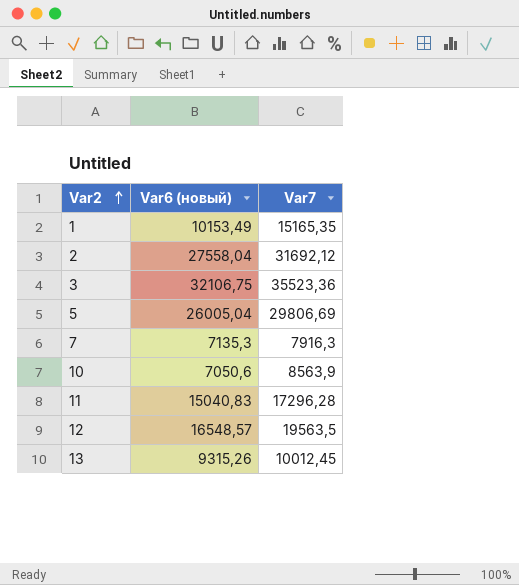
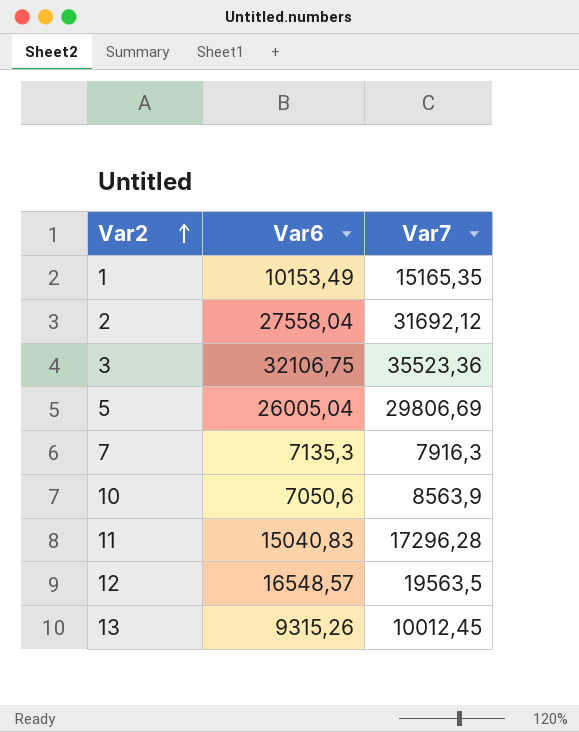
column name: Var6 (новый) -> Var6

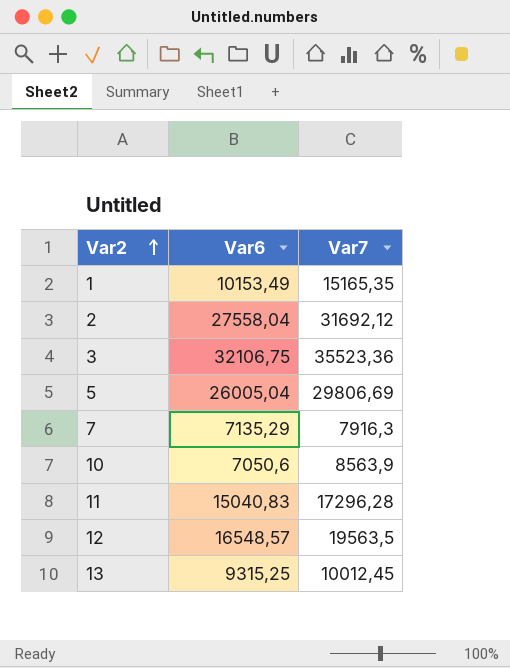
7 | Var6: 7135,3 -> 7135,29
13 | Var6: 9315,26 -> 9315,25

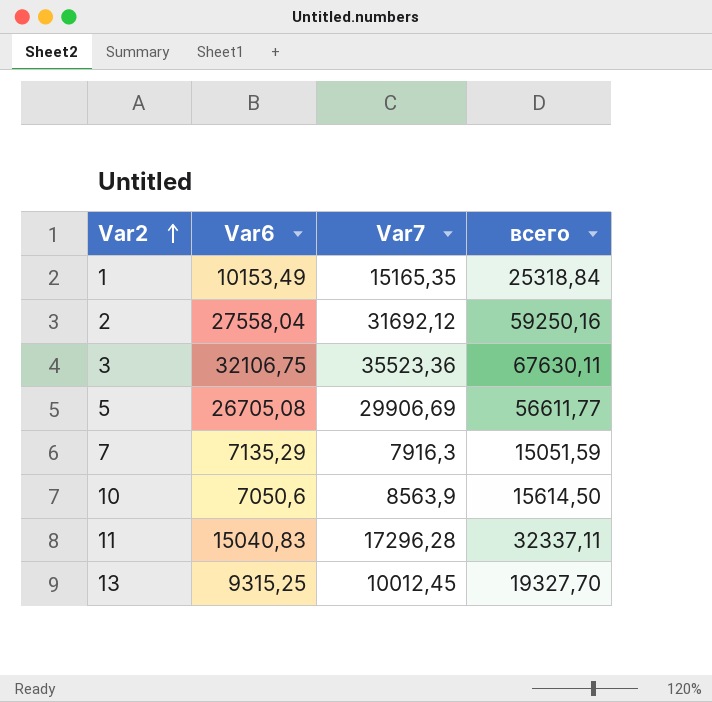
column всего | formula: none -> [Var6] + [Var7]
row 12: 16548,57 | 19563,5 -> none
5 | Var6: 26005,04 -> 26705,08
5 | Var7: 29806,69 -> 29906,69

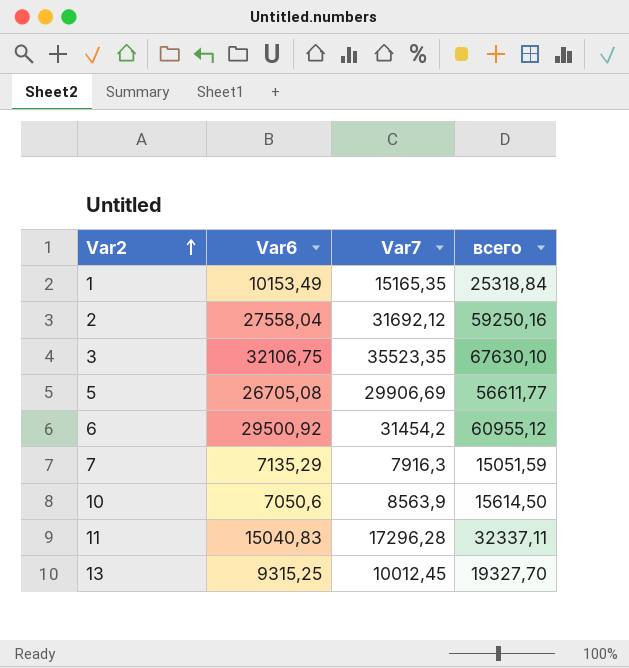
3 | Var7: 35523,36 -> 35523,35
3 | всего: 67630,11 -> 67630,10
row 6: none -> 29500,92 | 31454,2 | 60955,12

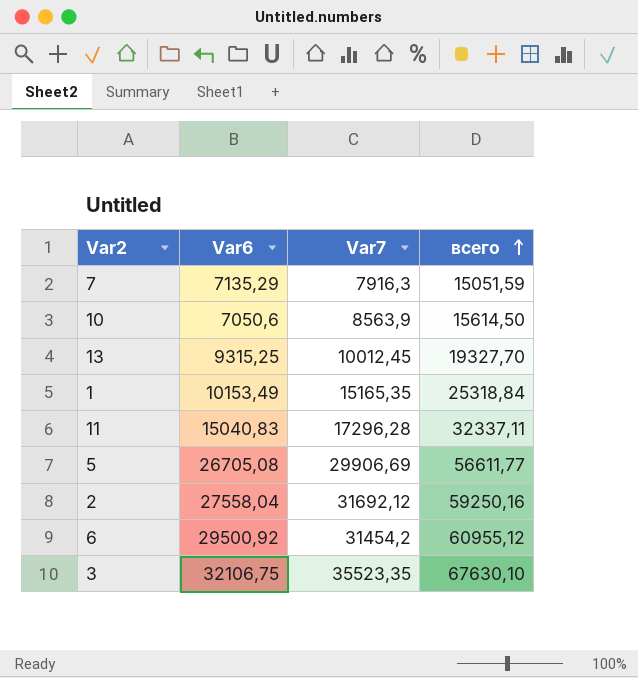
row order: Var2 ascending -> всего ascending

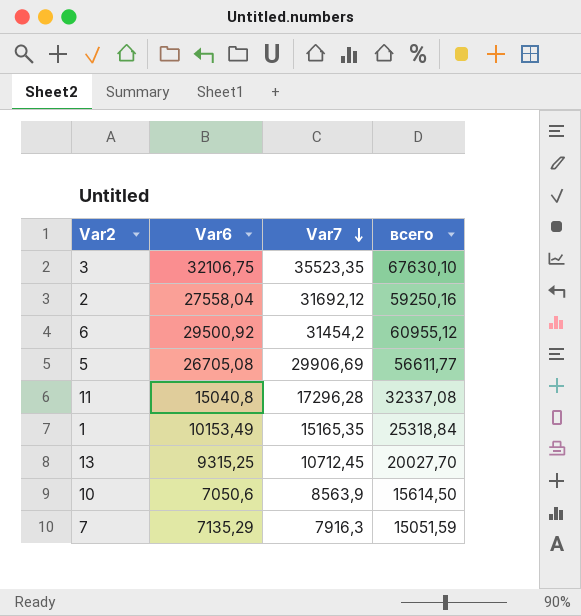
row order: всего ascending -> Var7 descending
11 | Var6: 15040,83 -> 15040,8
11 | всего: 32337,11 -> 32337,08
13 | Var7: 10012,45 -> 10712,45
13 | всего: 19327,70 -> 20027,70

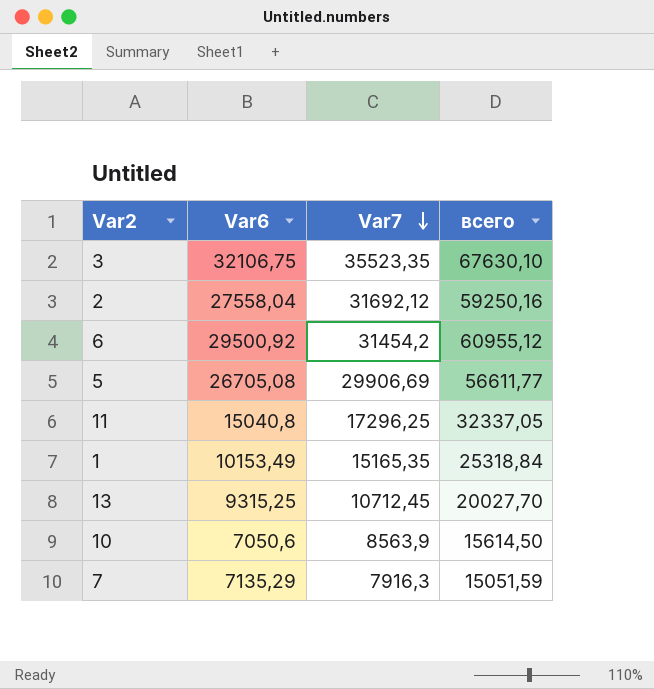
11 | Var7: 17296,28 -> 17296,25
11 | всего: 32337,08 -> 32337,05

